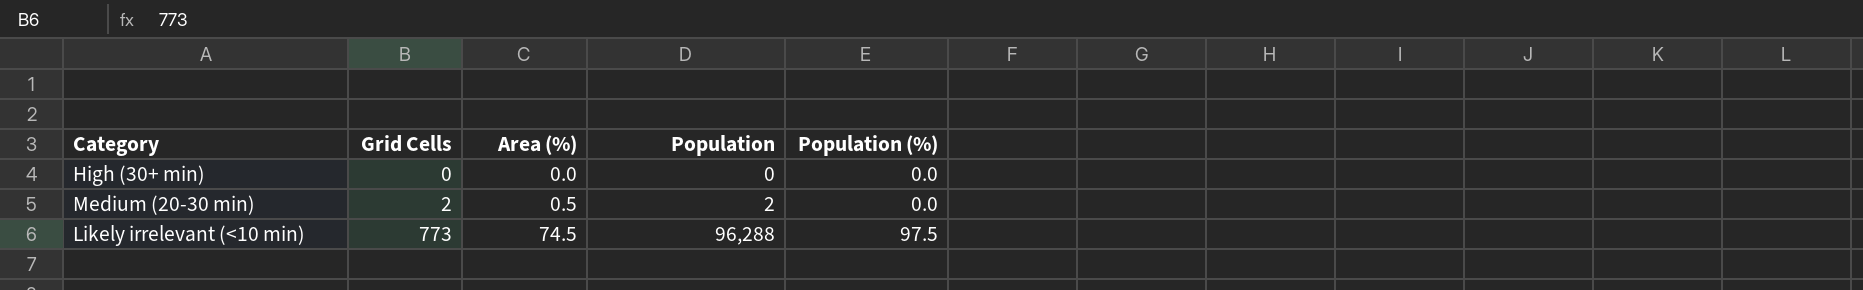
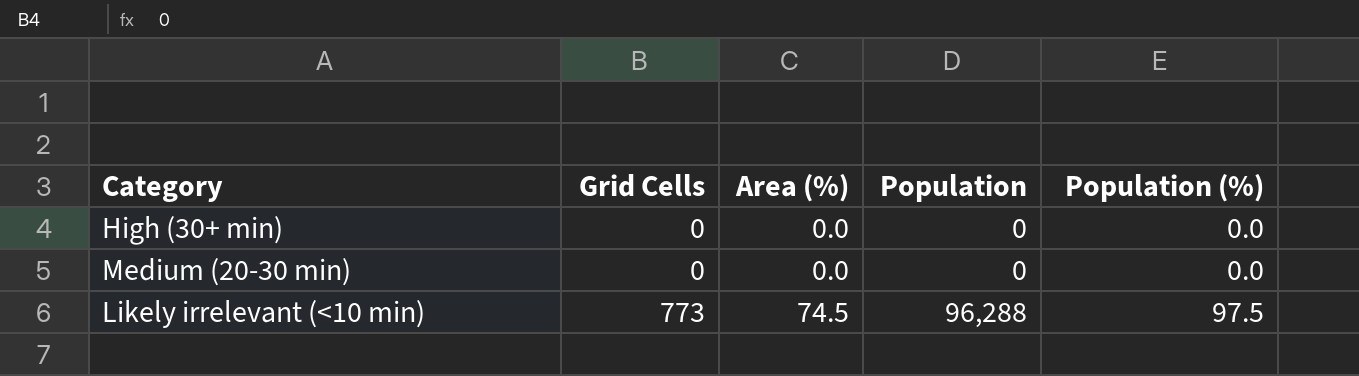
Medium (20-30 min) | Grid Cells: 2 -> 0
Medium (20-30 min) | Area (%): 0.5 -> 0.0
Medium (20-30 min) | Population: 2 -> 0

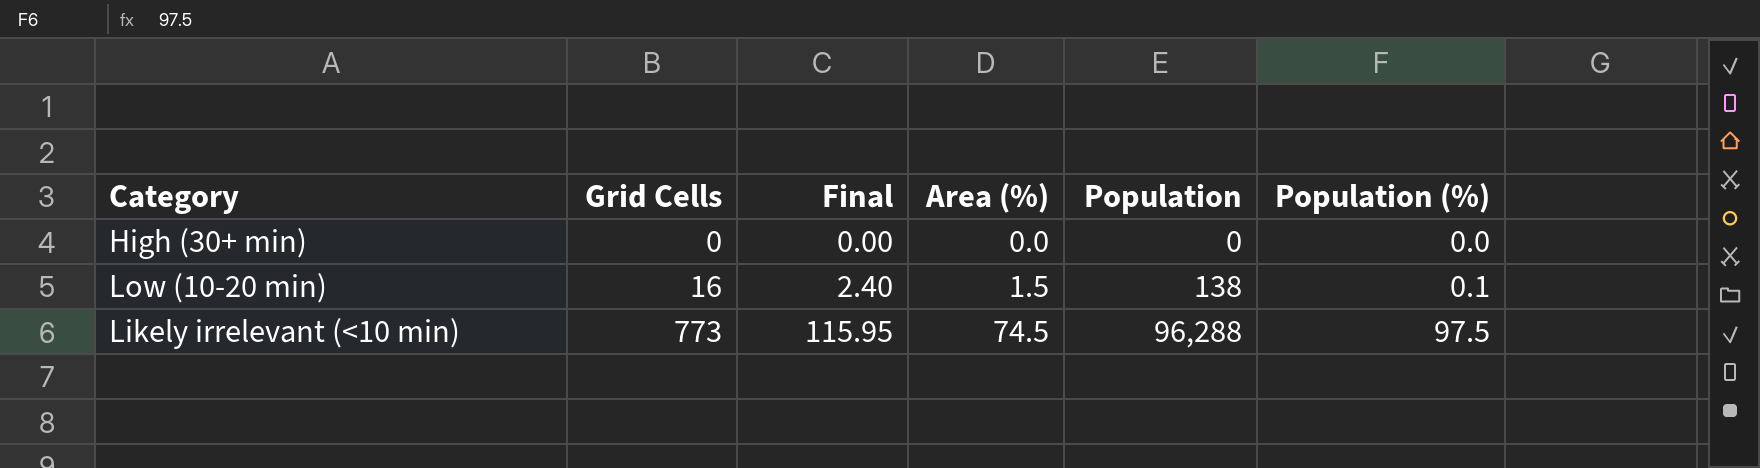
column Final | formula: none -> [Grid Cells] * 0.15
row Medium (20-30 min): 0 | 0.0 | 0 | 0.0 -> none
row Low (10-20 min): none -> 16 | 2.40 | 1.5 | 138 | 0.1

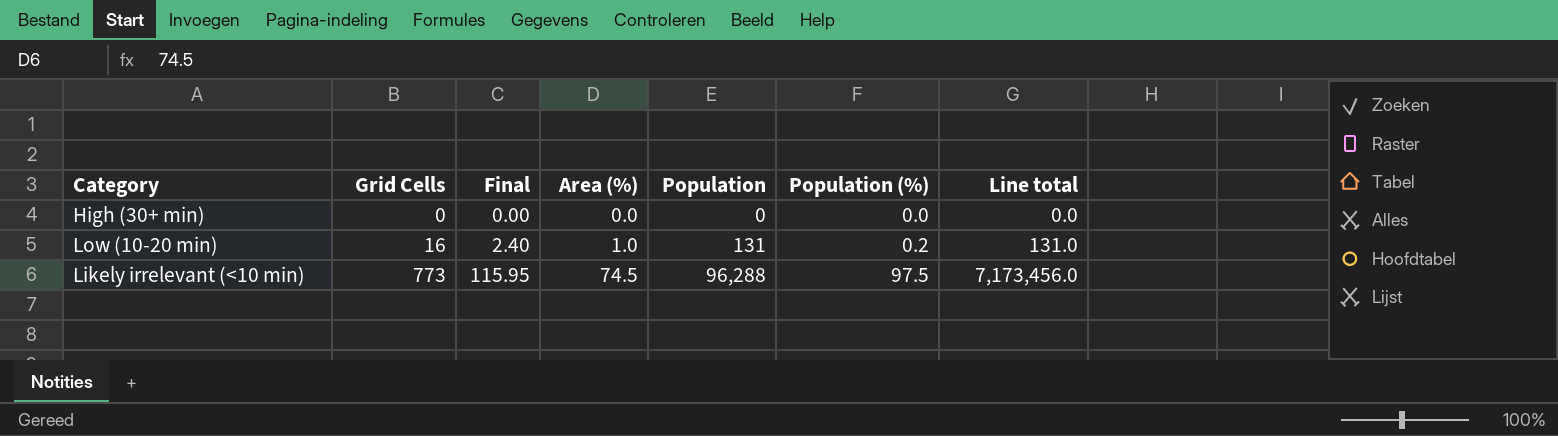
column Line total | formula: none -> [Area (%)] * [Population]
Low (10-20 min) | Area (%): 1.5 -> 1.0
Low (10-20 min) | Population: 138 -> 131
Low (10-20 min) | Population (%): 0.1 -> 0.2

